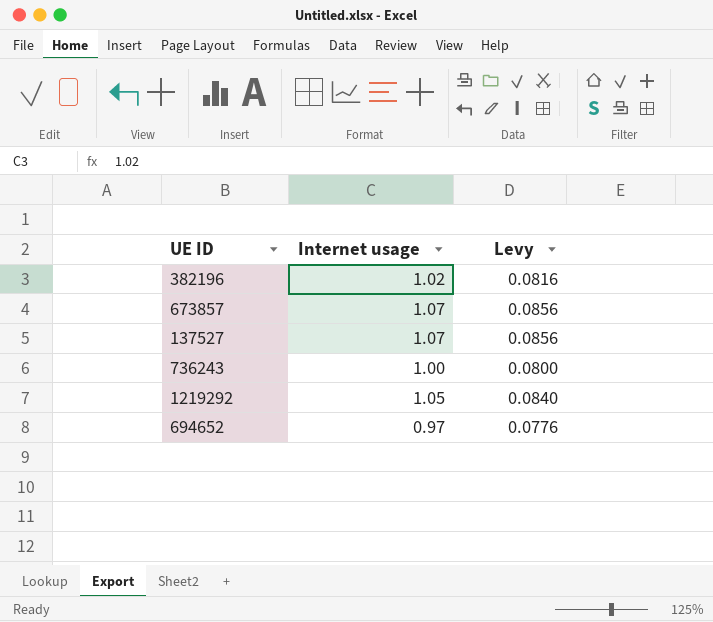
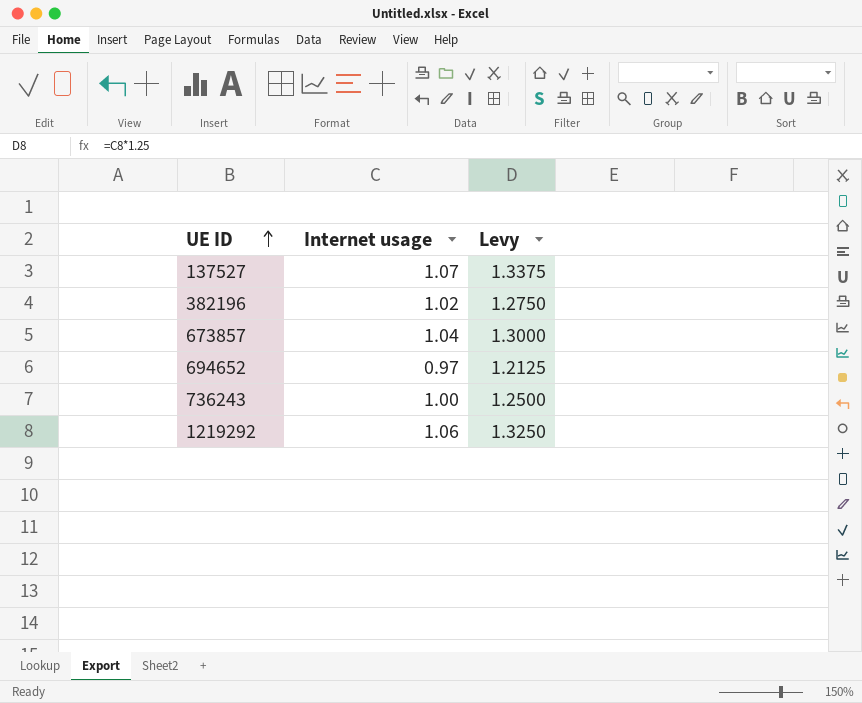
row order: none -> UE ID ascending
column Levy | formula: [Internet usage] * 0.08 -> [Internet usage] * 1.25
673857 | Internet usage: 1.07 -> 1.04
1219292 | Internet usage: 1.05 -> 1.06

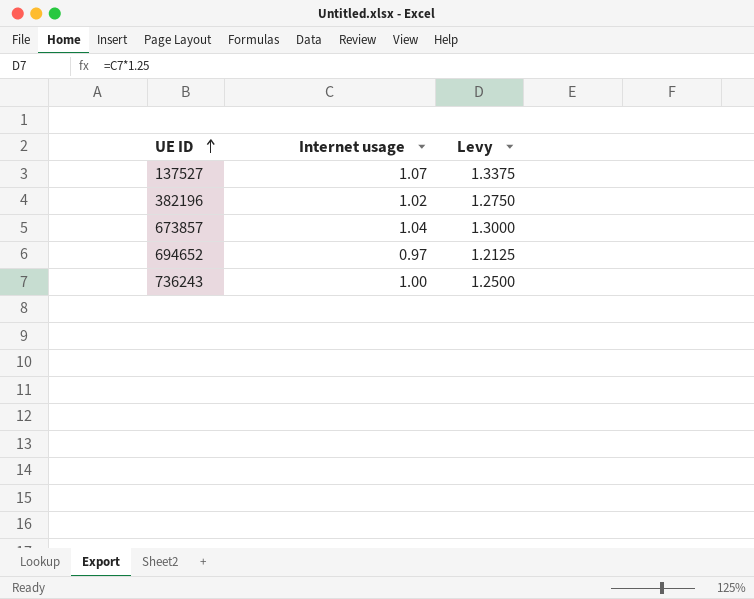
row 1219292: 1.06 | 1.3250 -> none

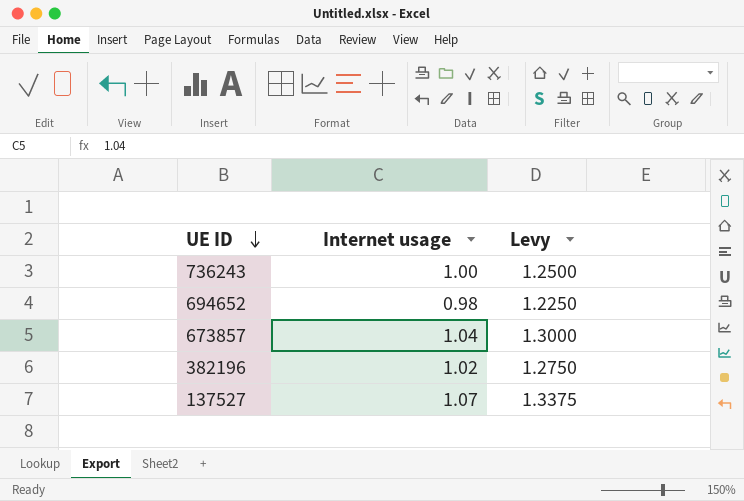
row order: UE ID ascending -> UE ID descending
694652 | Internet usage: 0.97 -> 0.98
694652 | Levy: 1.2125 -> 1.2250

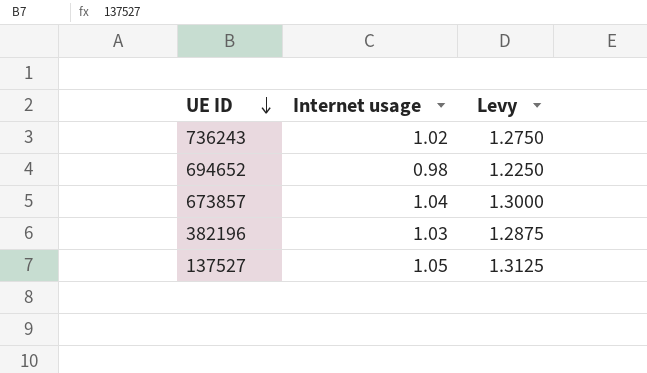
736243 | Internet usage: 1.00 -> 1.02
736243 | Levy: 1.2500 -> 1.2750
382196 | Internet usage: 1.02 -> 1.03
382196 | Levy: 1.2750 -> 1.2875
137527 | Internet usage: 1.07 -> 1.05
137527 | Levy: 1.3375 -> 1.3125

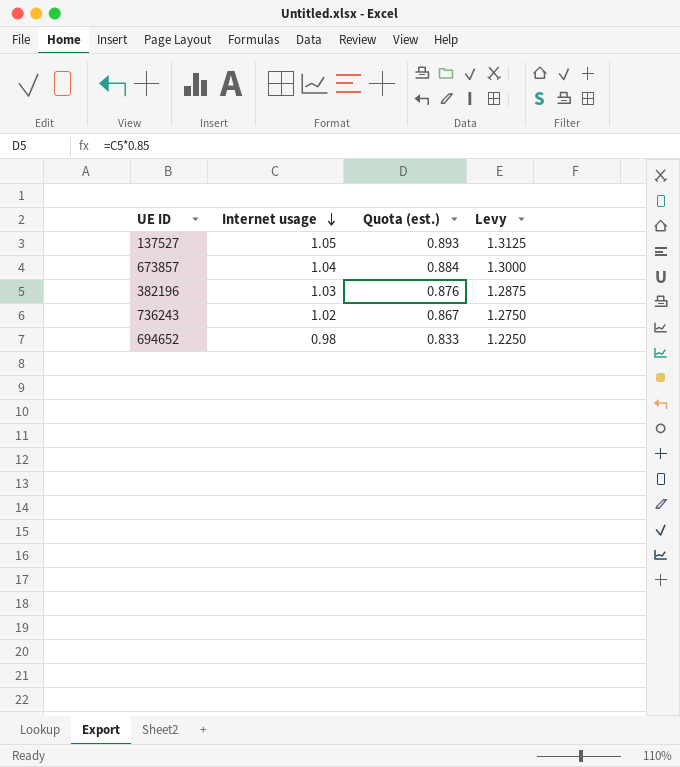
row order: UE ID descending -> Internet usage descending
column Quota (est.) | formula: none -> [Internet usage] * 0.85

